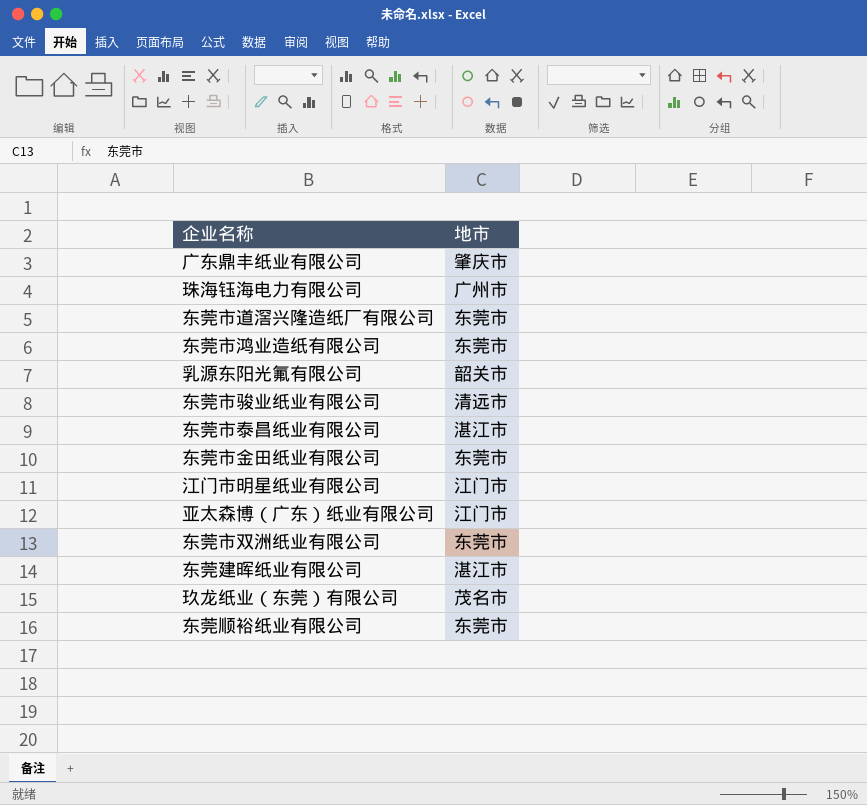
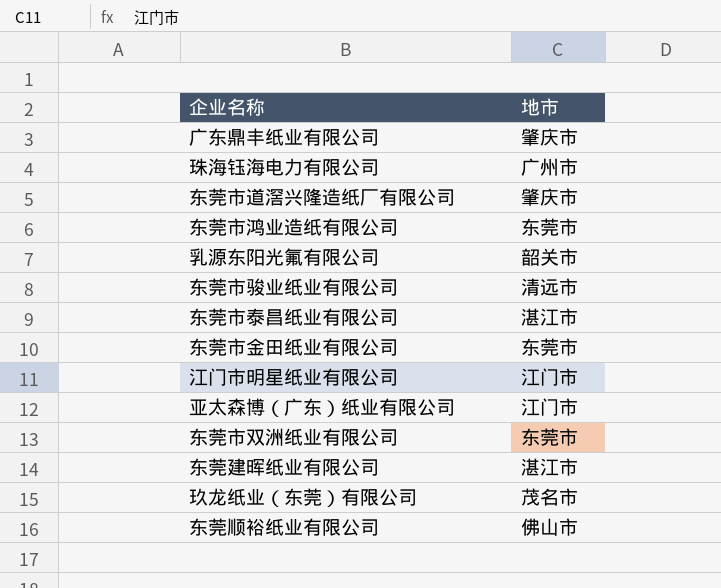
东莞市道滘兴隆造纸厂有限公司 | 地市: 东莞市 -> 肇庆市
东莞顺裕纸业有限公司 | 地市: 东莞市 -> 佛山市

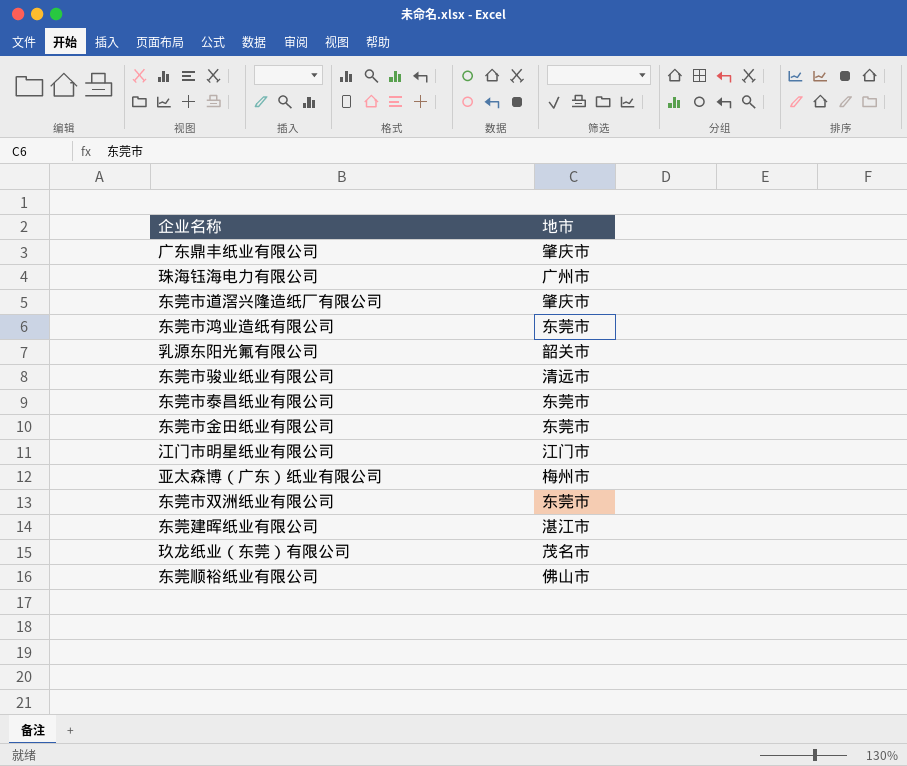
东莞市泰昌纸业有限公司 | 地市: 湛江市 -> 东莞市
亚太森博（广东）纸业有限公司 | 地市: 江门市 -> 梅州市

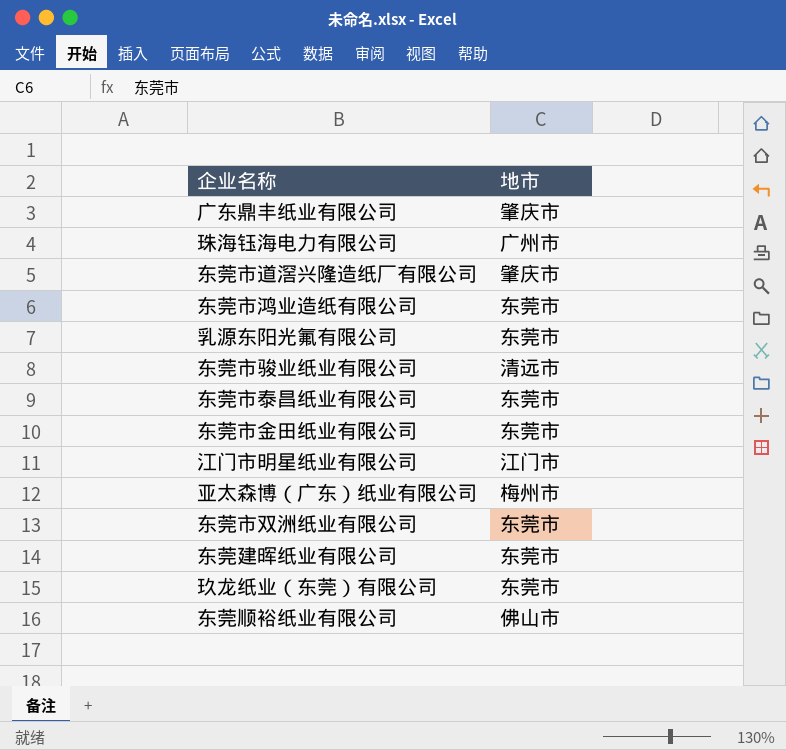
乳源东阳光氟有限公司 | 地市: 韶关市 -> 东莞市
东莞建晖纸业有限公司 | 地市: 湛江市 -> 东莞市
玖龙纸业（东莞）有限公司 | 地市: 茂名市 -> 东莞市

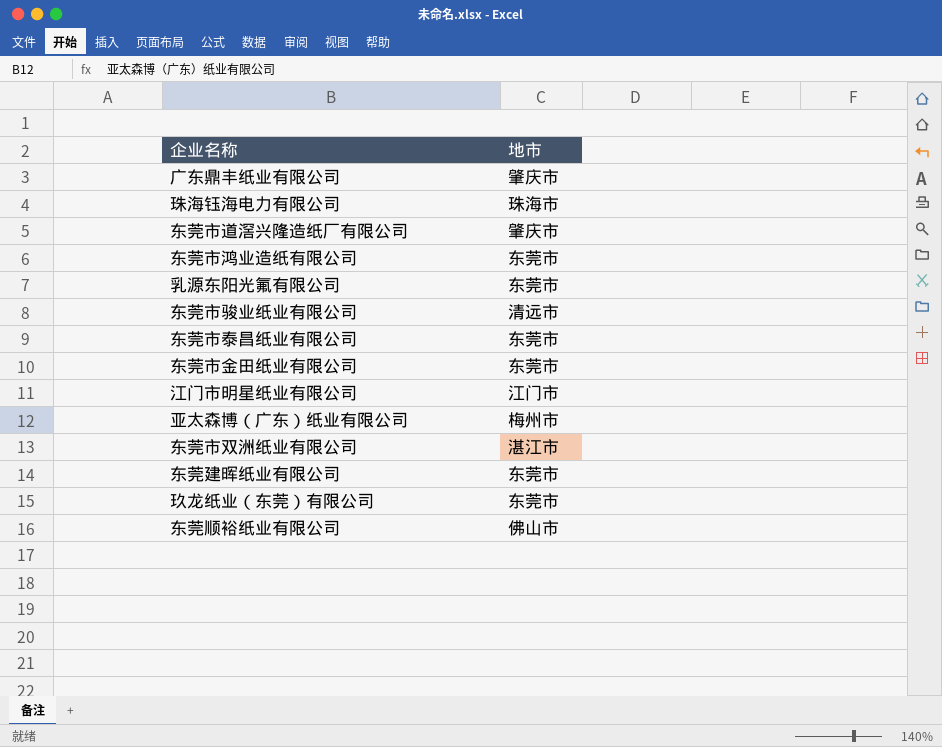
珠海钰海电力有限公司 | 地市: 广州市 -> 珠海市
东莞市双洲纸业有限公司 | 地市: 东莞市 -> 湛江市

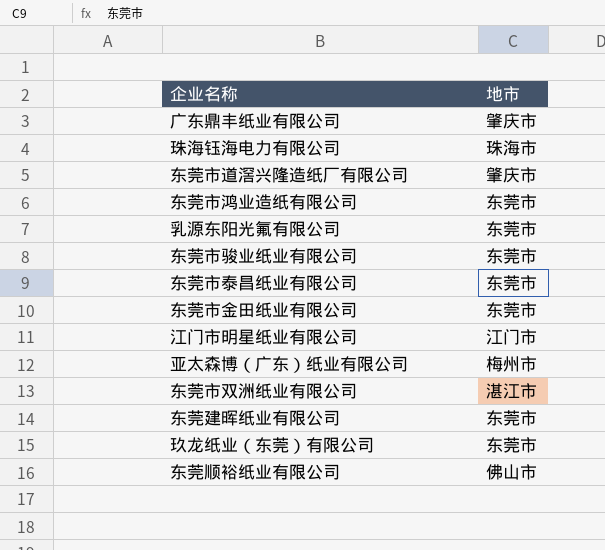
东莞市骏业纸业有限公司 | 地市: 清远市 -> 东莞市

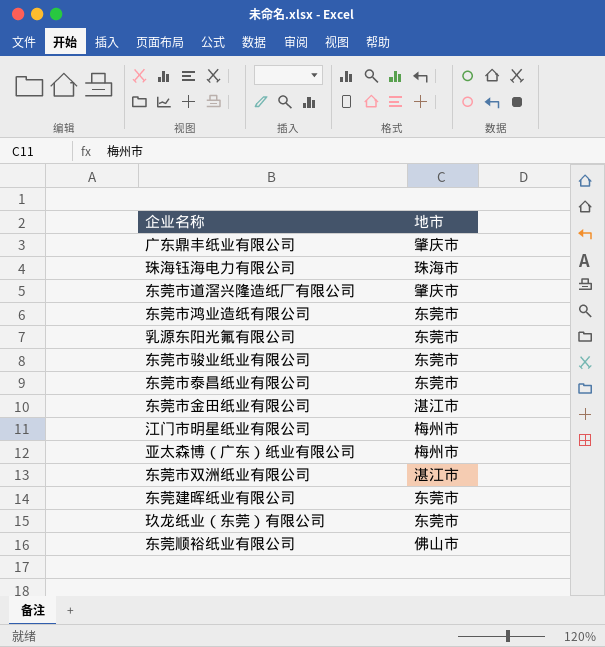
东莞市金田纸业有限公司 | 地市: 东莞市 -> 湛江市
江门市明星纸业有限公司 | 地市: 江门市 -> 梅州市

